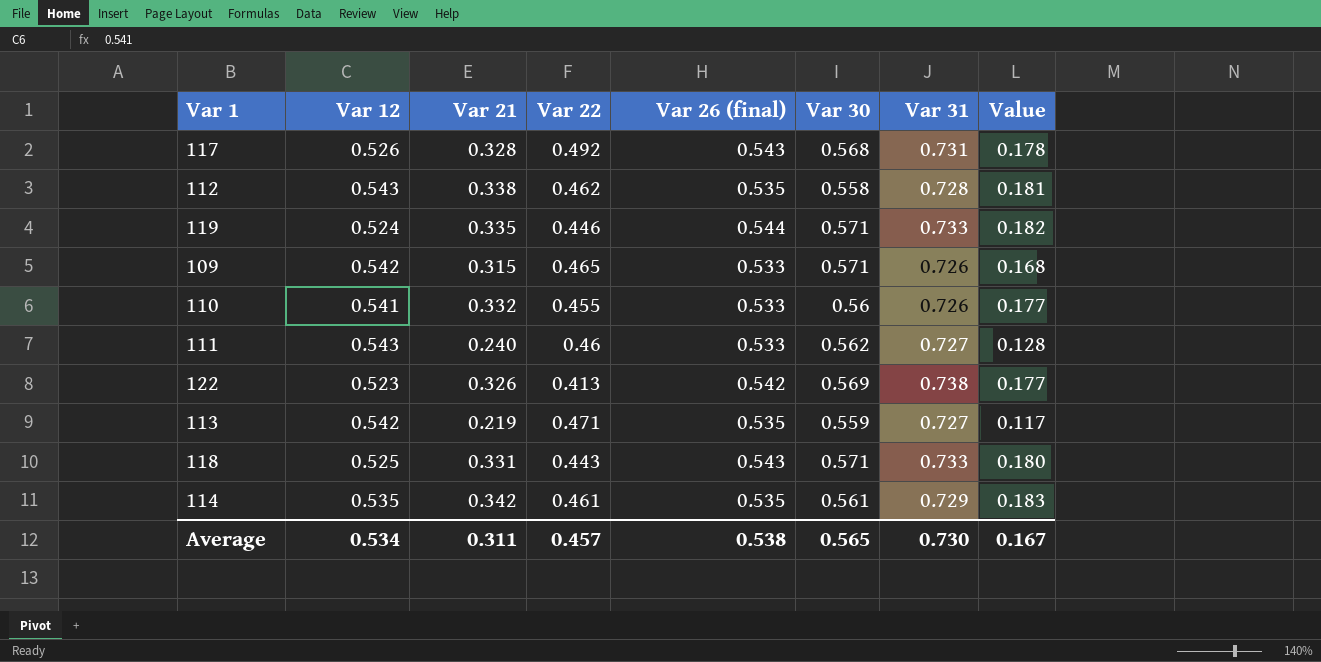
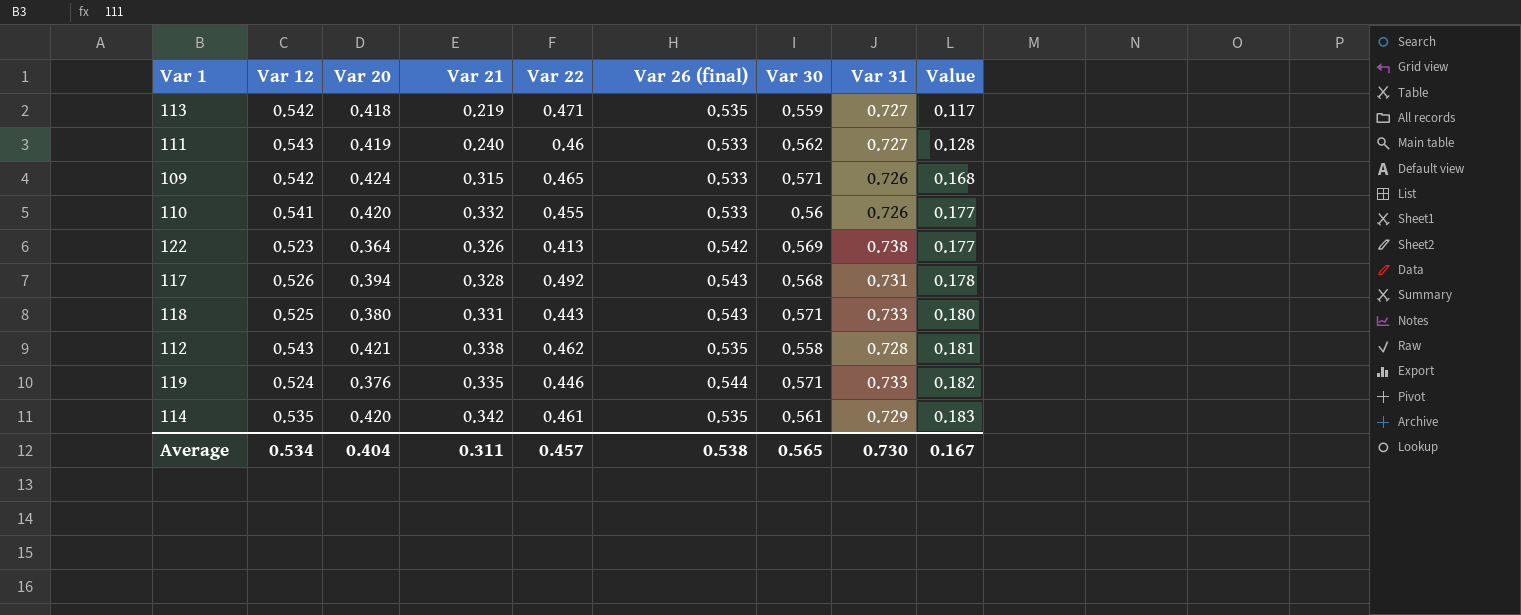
row order: none -> Value ascending
column Var 20 | position: none -> 3

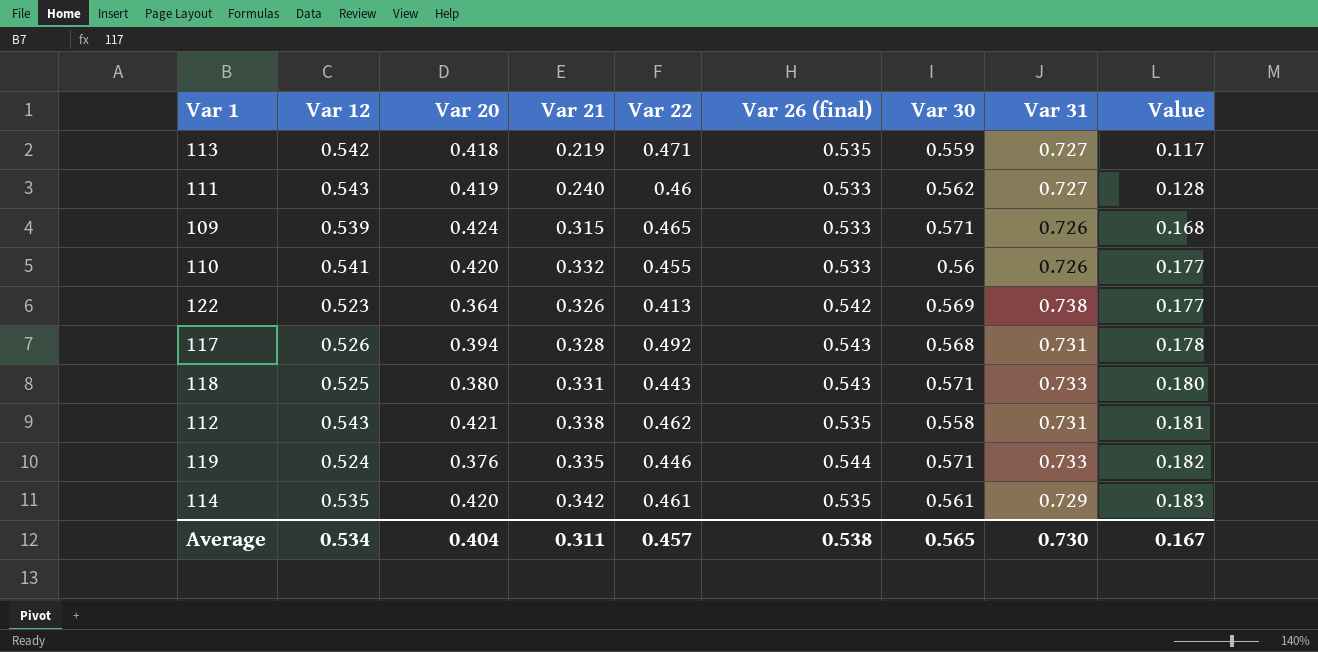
109 | Var 12: 0.542 -> 0.539
112 | Var 31: 0.728 -> 0.731

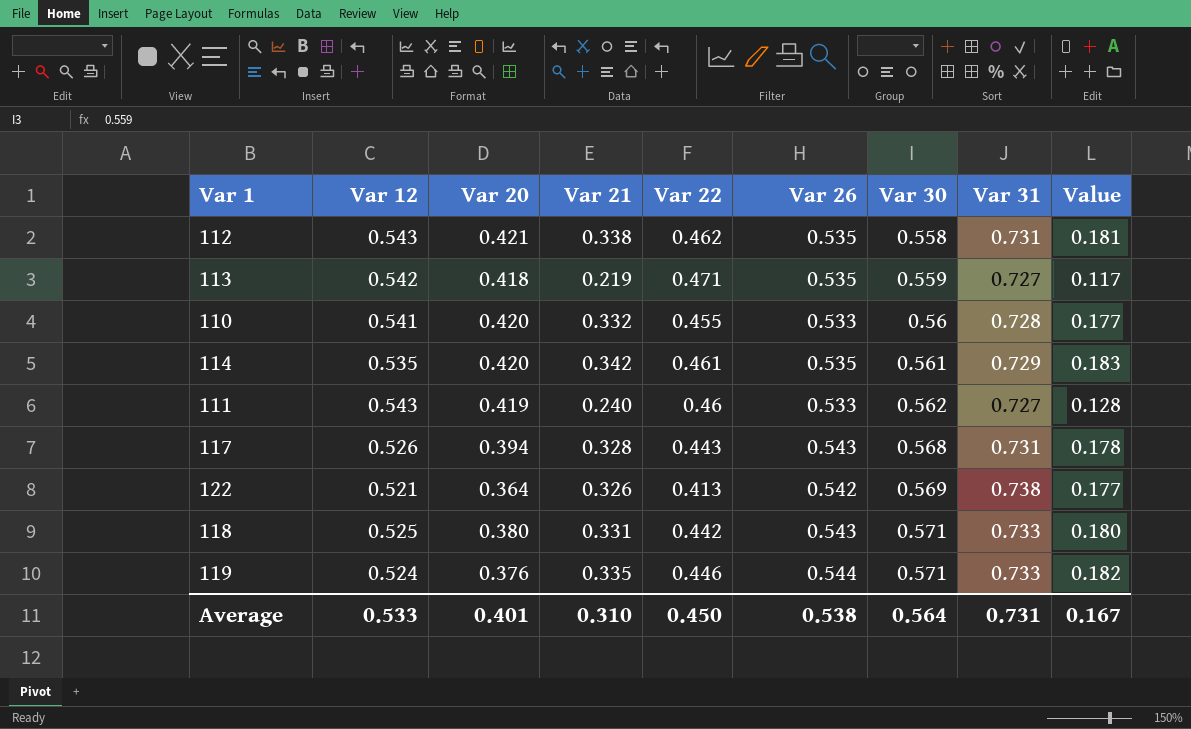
row order: Value ascending -> Var 30 ascending
column name: Var 26 (final) -> Var 26
row 109: 0.539 | 0.424 | 0.315 | 0.465 | 0.533 | 0.571 | 0.726 | 0.168 -> none
110 | Var 31: 0.726 -> 0.728
117 | Var 22: 0.492 -> 0.443
122 | Var 12: 0.523 -> 0.521
118 | Var 22: 0.443 -> 0.442
Average | Var 12: 0.534 -> 0.533
Average | Var 20: 0.404 -> 0.401
Average | Var 21: 0.311 -> 0.310
Average | Var 22: 0.457 -> 0.450
Average | Var 30: 0.565 -> 0.564
Average | Var 31: 0.730 -> 0.731

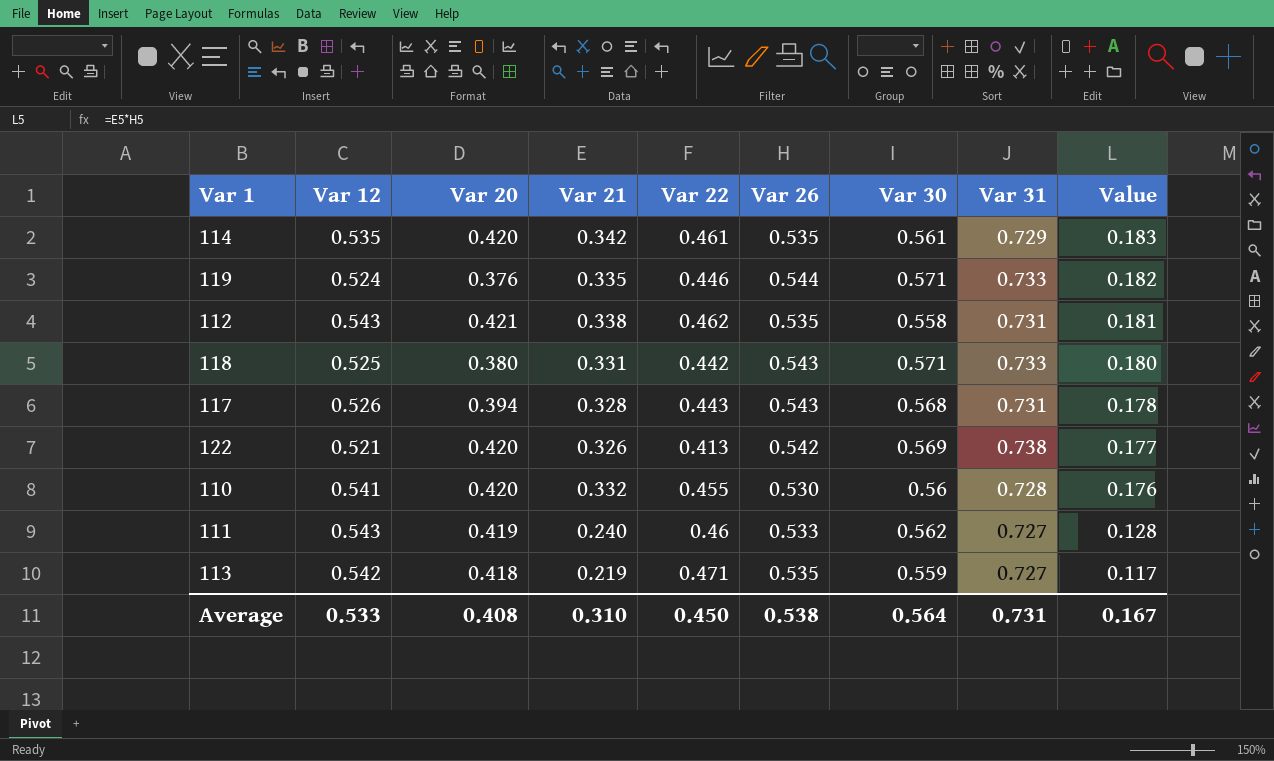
row order: Var 30 ascending -> Value descending
122 | Var 20: 0.364 -> 0.420
110 | Var 26: 0.533 -> 0.530
110 | Value: 0.177 -> 0.176
Average | Var 20: 0.401 -> 0.408

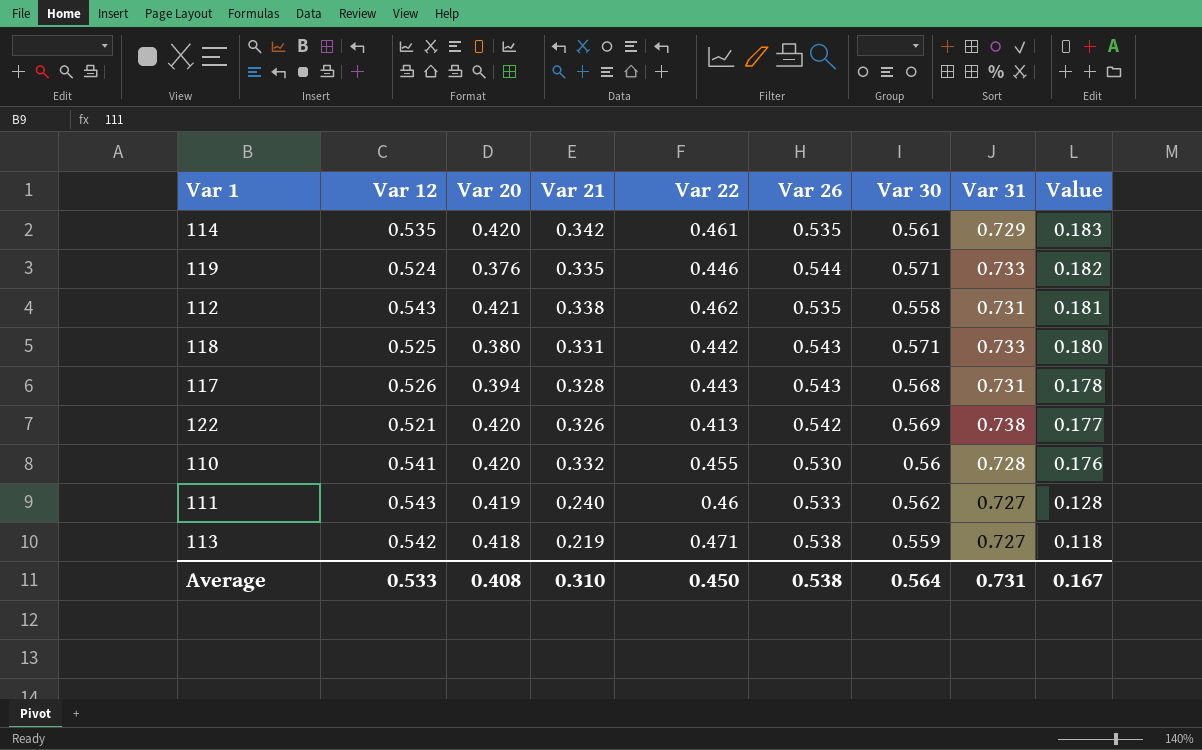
113 | Var 26: 0.535 -> 0.538
113 | Value: 0.117 -> 0.118

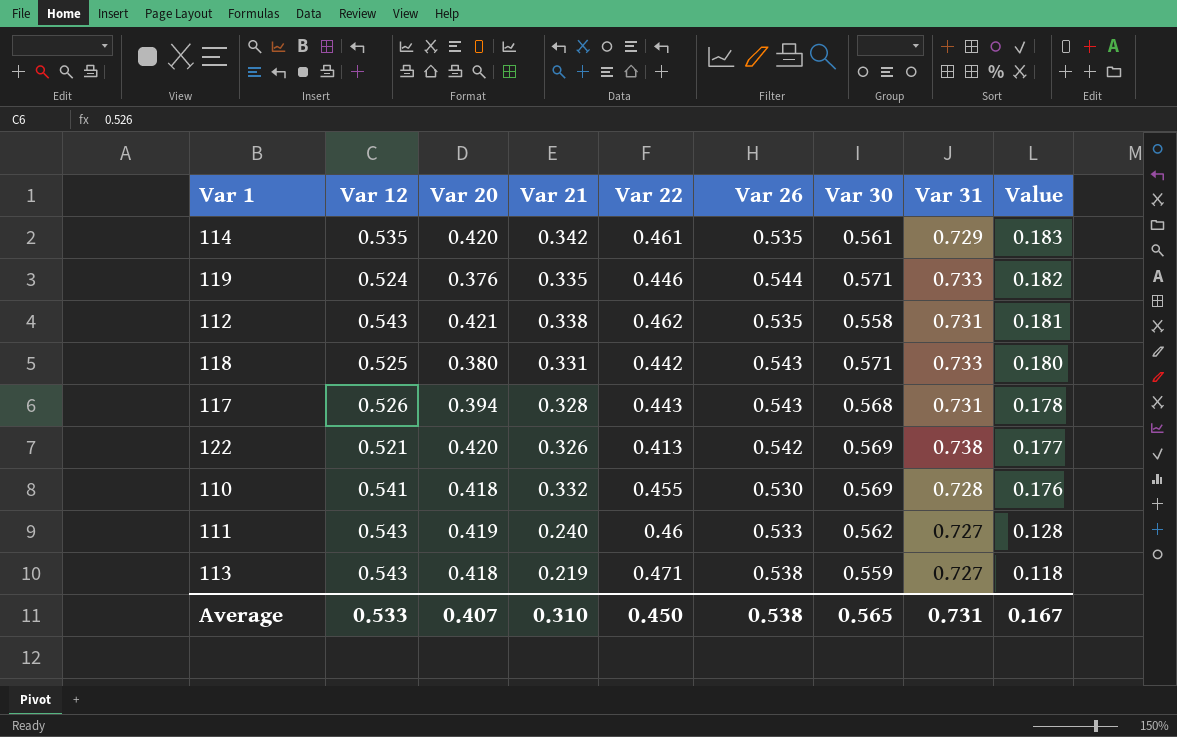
110 | Var 20: 0.420 -> 0.418
110 | Var 30: 0.56 -> 0.569
113 | Var 12: 0.542 -> 0.543
Average | Var 20: 0.408 -> 0.407
Average | Var 30: 0.564 -> 0.565

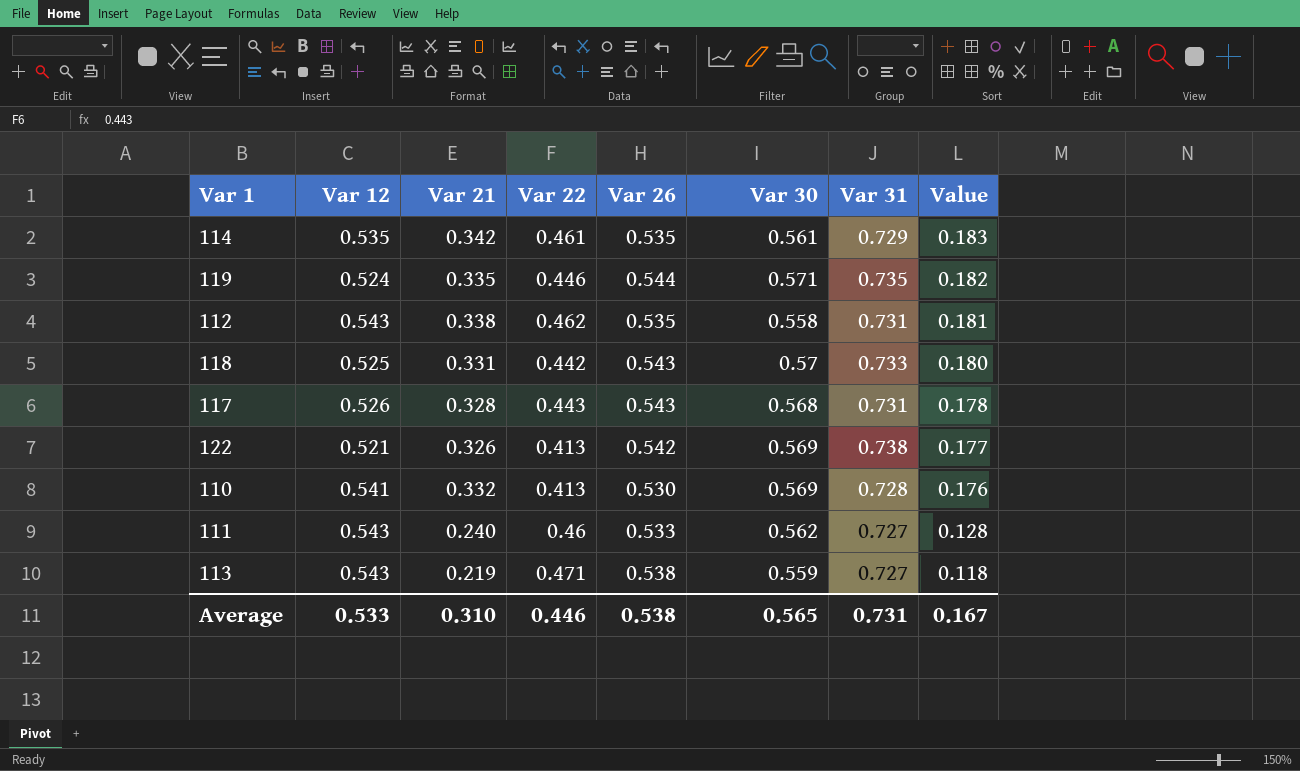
column Var 20 | position: 3 -> none
119 | Var 31: 0.733 -> 0.735
118 | Var 30: 0.571 -> 0.57
110 | Var 22: 0.455 -> 0.413
Average | Var 22: 0.450 -> 0.446

